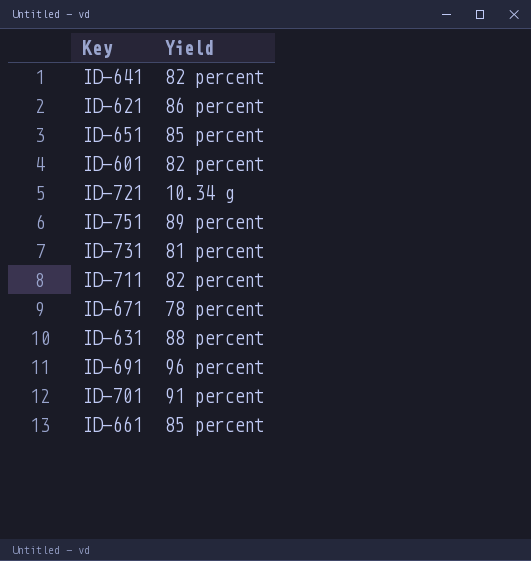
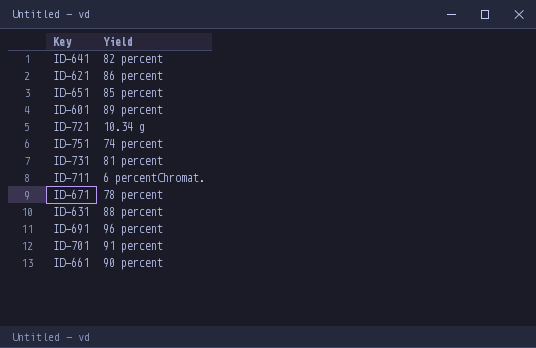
ID-601 | Yield: 82 percent -> 89 percent
ID-751 | Yield: 89 percent -> 74 percent
ID-711 | Yield: 82 percent -> 6 percentChromat.
ID-661 | Yield: 85 percent -> 90 percent

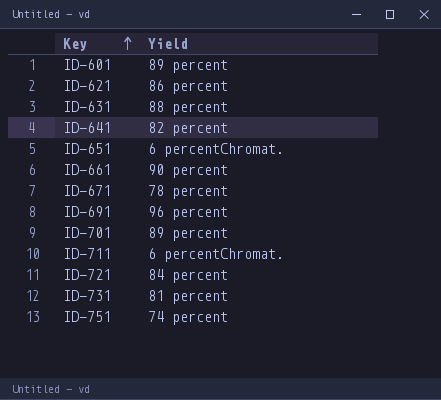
row order: none -> Key ascending
ID-651 | Yield: 85 percent -> 6 percentChromat.
ID-701 | Yield: 91 percent -> 89 percent
ID-721 | Yield: 10.34 g -> 84 percent

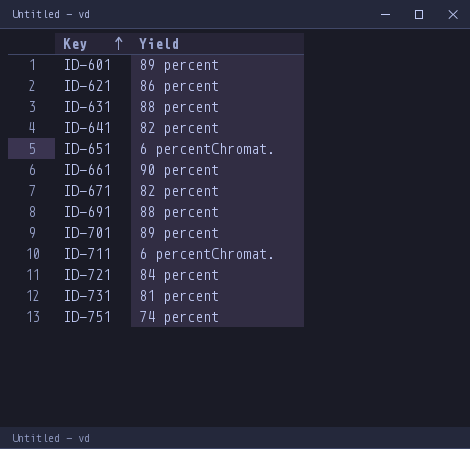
ID-671 | Yield: 78 percent -> 82 percent
ID-691 | Yield: 96 percent -> 88 percent

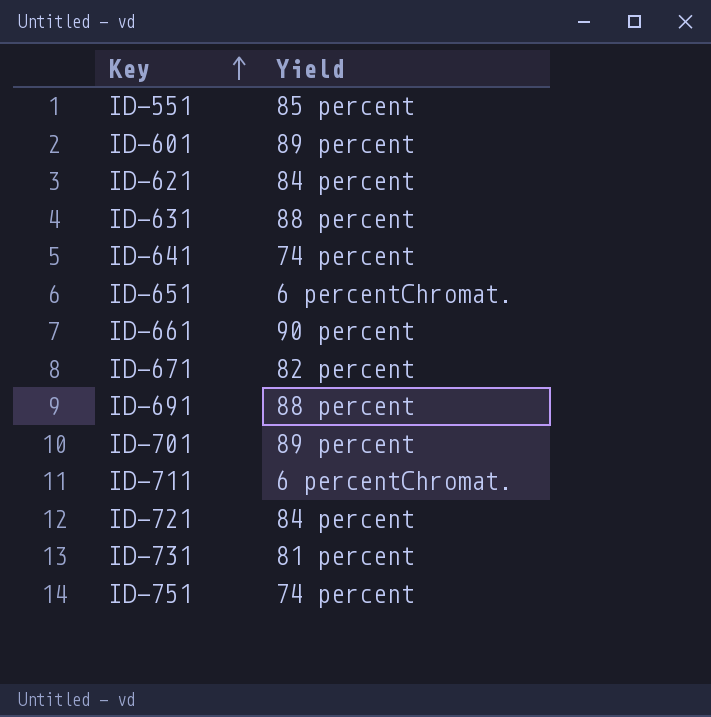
row ID-551: none -> 85 percent
ID-621 | Yield: 86 percent -> 84 percent
ID-641 | Yield: 82 percent -> 74 percent

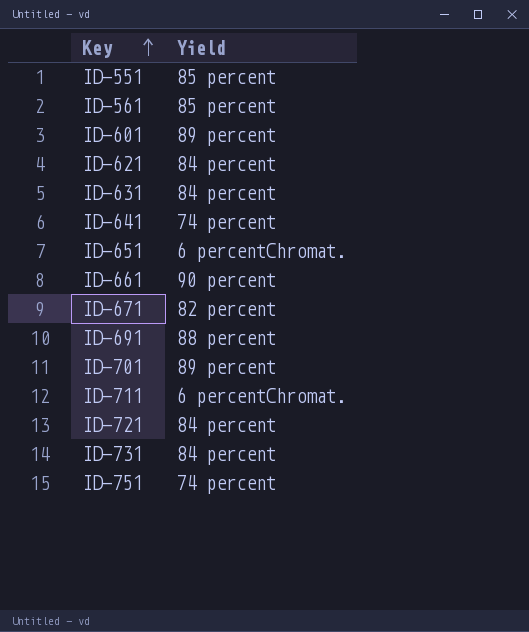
row ID-561: none -> 85 percent
ID-631 | Yield: 88 percent -> 84 percent
ID-731 | Yield: 81 percent -> 84 percent

